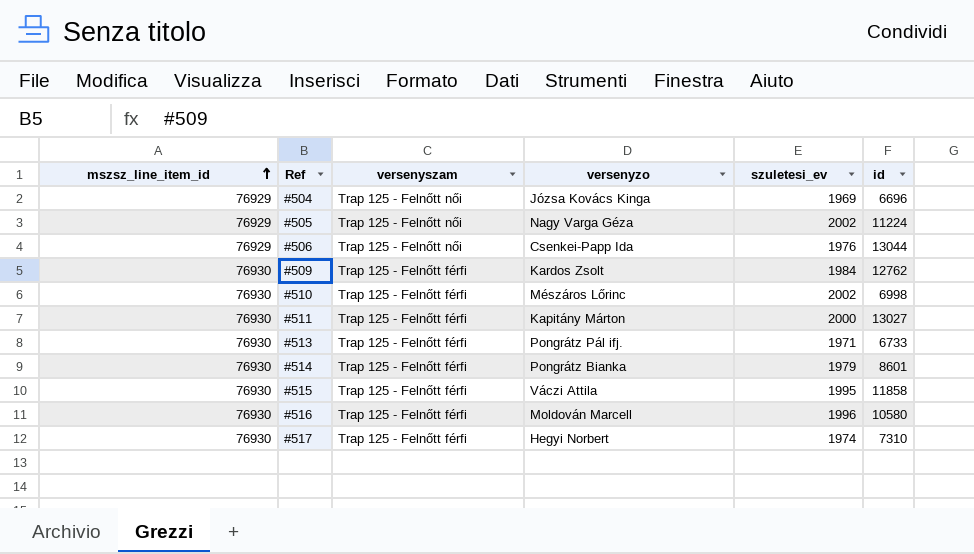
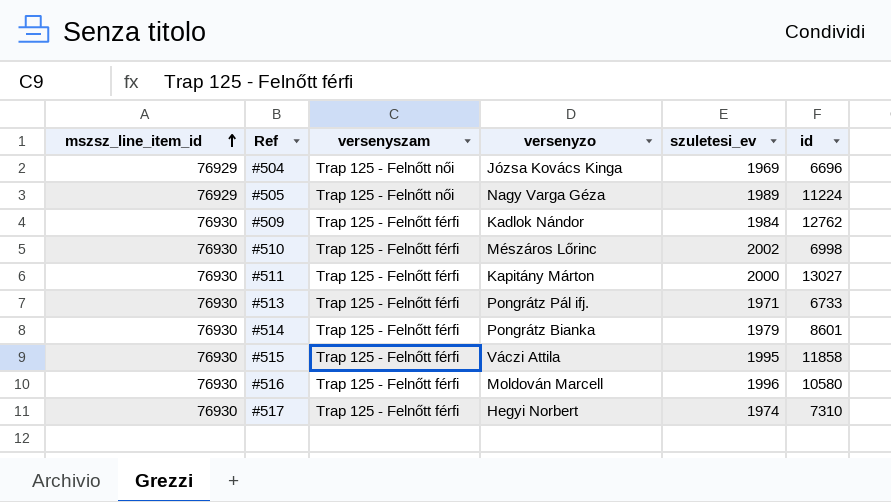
row #506: 76929 | Trap 125 - Felnőtt női | Csenkei-Papp Ida | 1976 | 13044 -> none
#505 | szuletesi_ev: 2002 -> 1989
#509 | versenyzo: Kardos Zsolt -> Kadlok Nándor

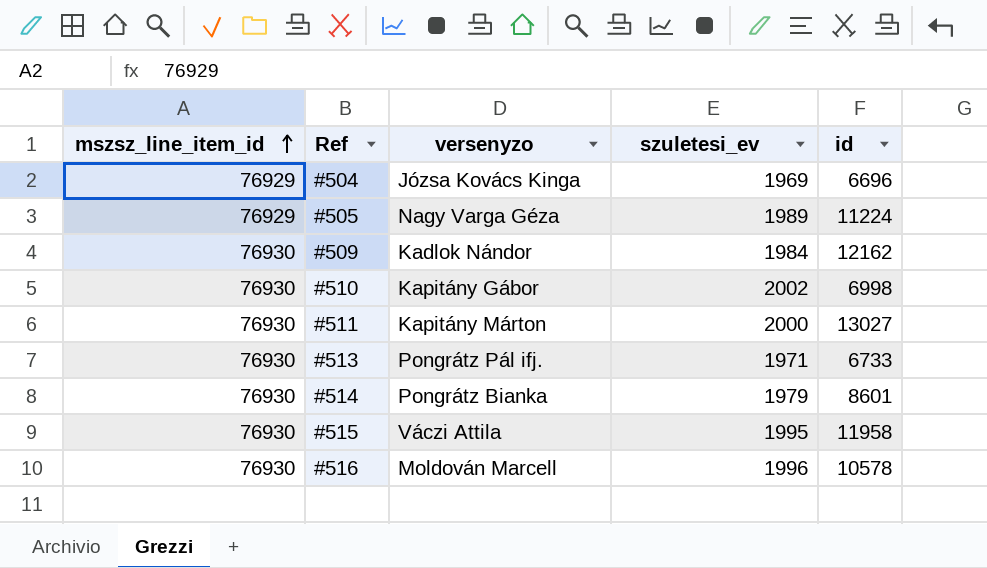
column versenyszam | position: 3 -> none
row #517: 76930 | Trap 125 - Felnőtt férfi | Hegyi Norbert | 1974 | 7310 -> none
#509 | id: 12762 -> 12162
#510 | versenyzo: Mészáros Lőrinc -> Kapitány Gábor
#515 | id: 11858 -> 11958
#516 | id: 10580 -> 10578

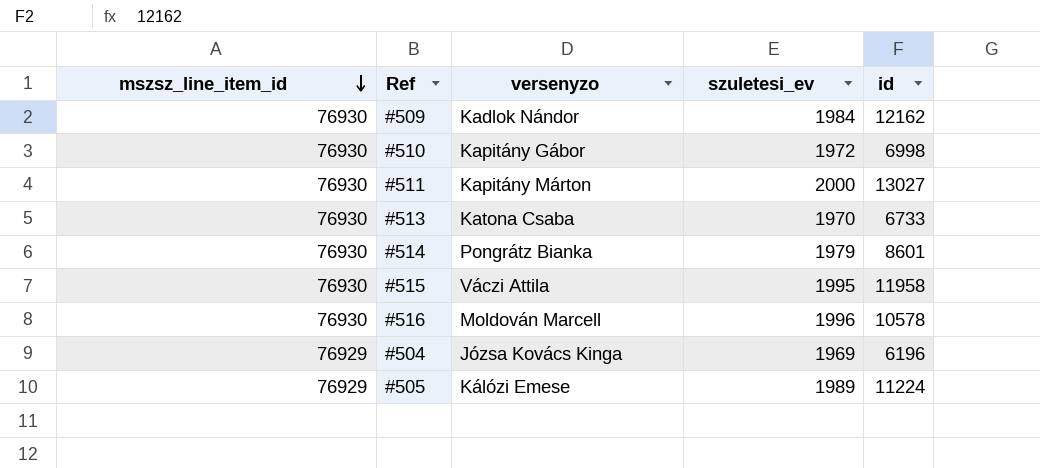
row order: mszsz_line_item_id ascending -> mszsz_line_item_id descending
#510 | szuletesi_ev: 2002 -> 1972
#513 | versenyzo: Pongrátz Pál ifj. -> Katona Csaba
#513 | szuletesi_ev: 1971 -> 1970
#504 | id: 6696 -> 6196
#505 | versenyzo: Nagy Varga Géza -> Kálózi Emese

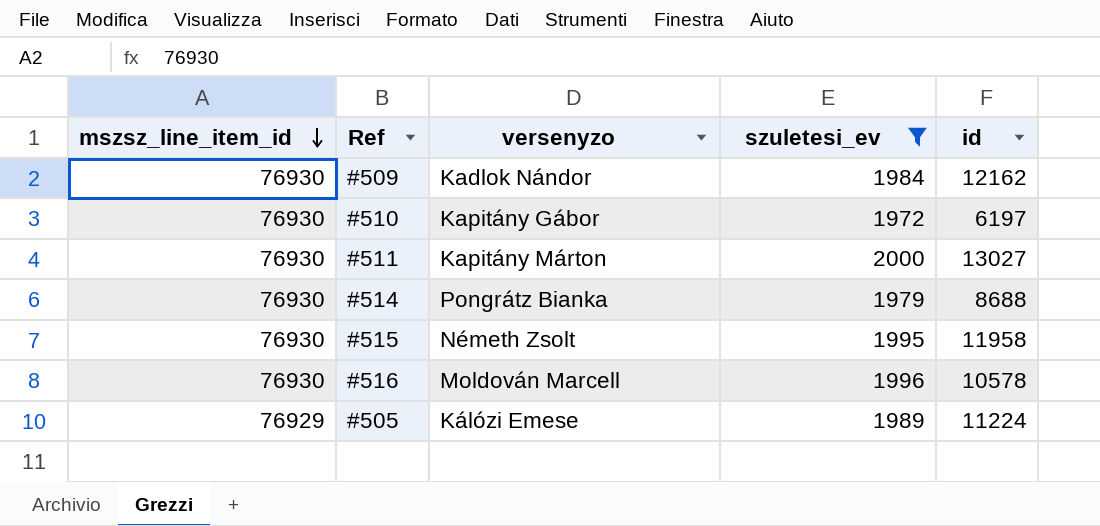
filter: none -> szuletesi_ev >= 1972
#510 | id: 6998 -> 6197
#514 | id: 8601 -> 8688
#515 | versenyzo: Váczi Attila -> Németh Zsolt

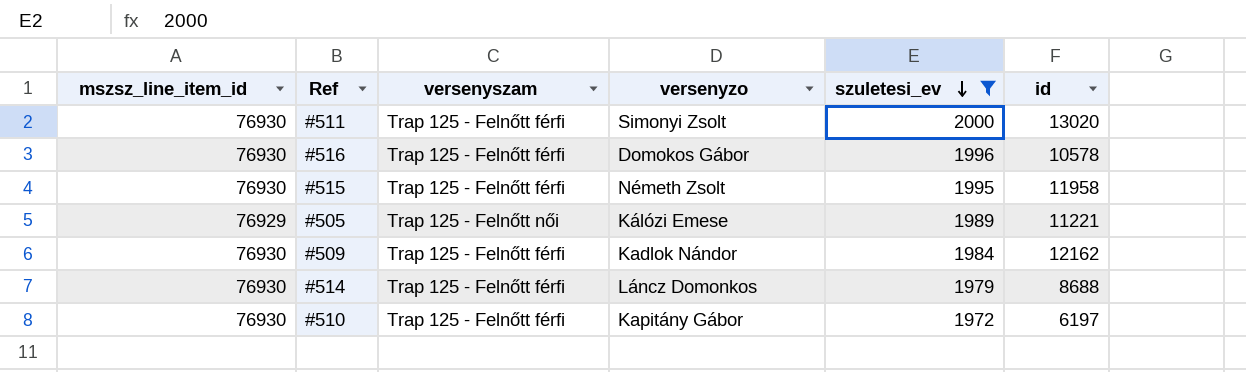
row order: mszsz_line_item_id descending -> szuletesi_ev descending
column versenyszam | position: none -> 3
#511 | versenyzo: Kapitány Márton -> Simonyi Zsolt
#511 | id: 13027 -> 13020
#516 | versenyzo: Moldován Marcell -> Domokos Gábor
#505 | id: 11224 -> 11221
#514 | versenyzo: Pongrátz Bianka -> Láncz Domonkos

